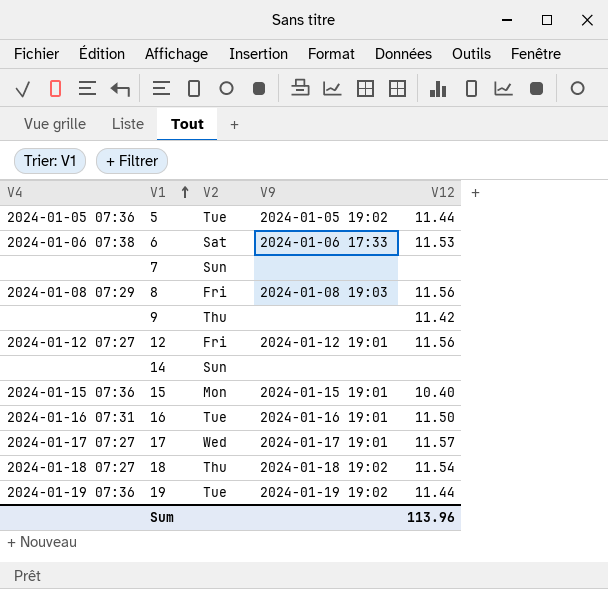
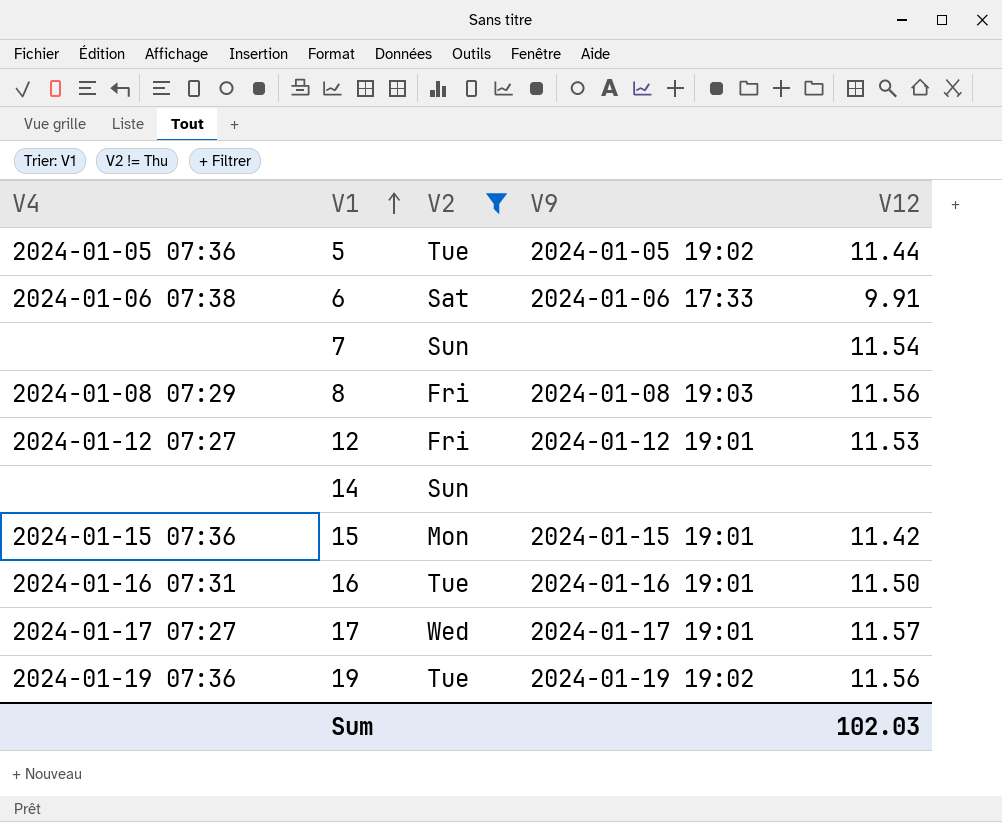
filter: none -> V2 != Thu
6 | V12: 11.53 -> 9.91
7 | V12: none -> 11.54
12 | V12: 11.56 -> 11.53
15 | V12: 10.40 -> 11.42
19 | V12: 11.44 -> 11.56
Sum | V12: 113.96 -> 102.03

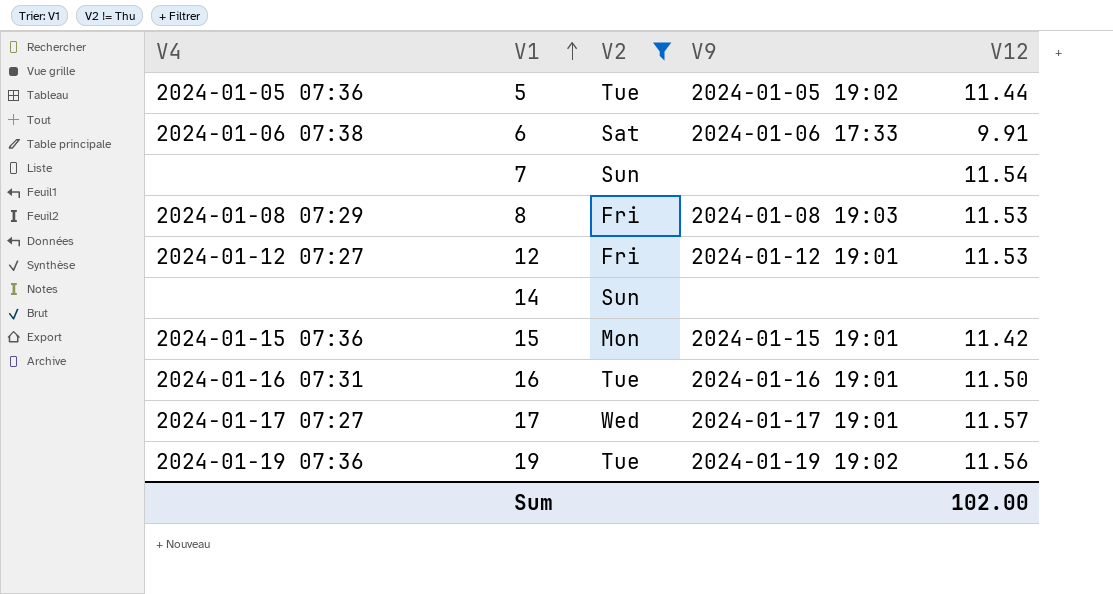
8 | V12: 11.56 -> 11.53
Sum | V12: 102.03 -> 102.00

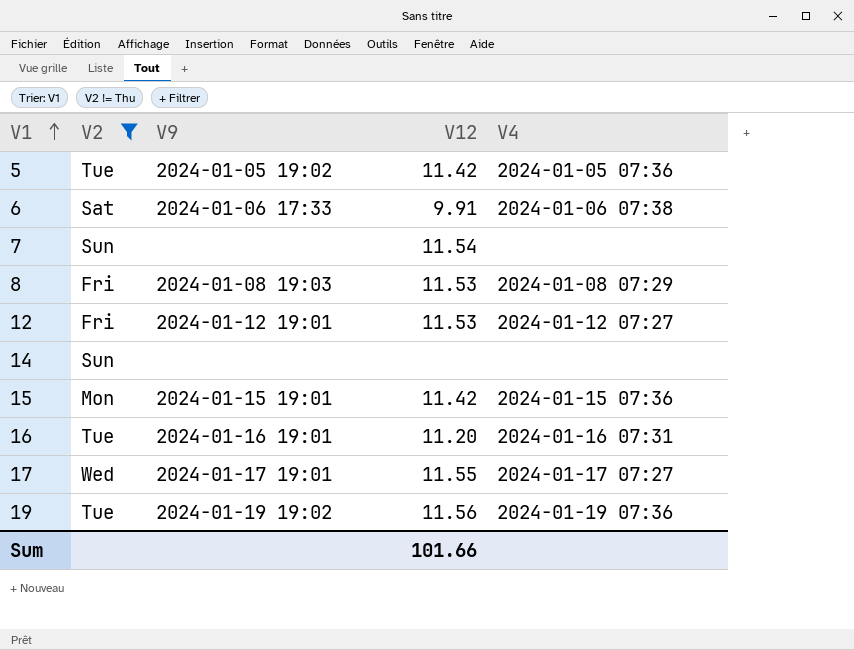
column V4 | position: 1 -> 5
5 | V12: 11.44 -> 11.42
16 | V12: 11.50 -> 11.20
17 | V12: 11.57 -> 11.55
Sum | V12: 102.00 -> 101.66

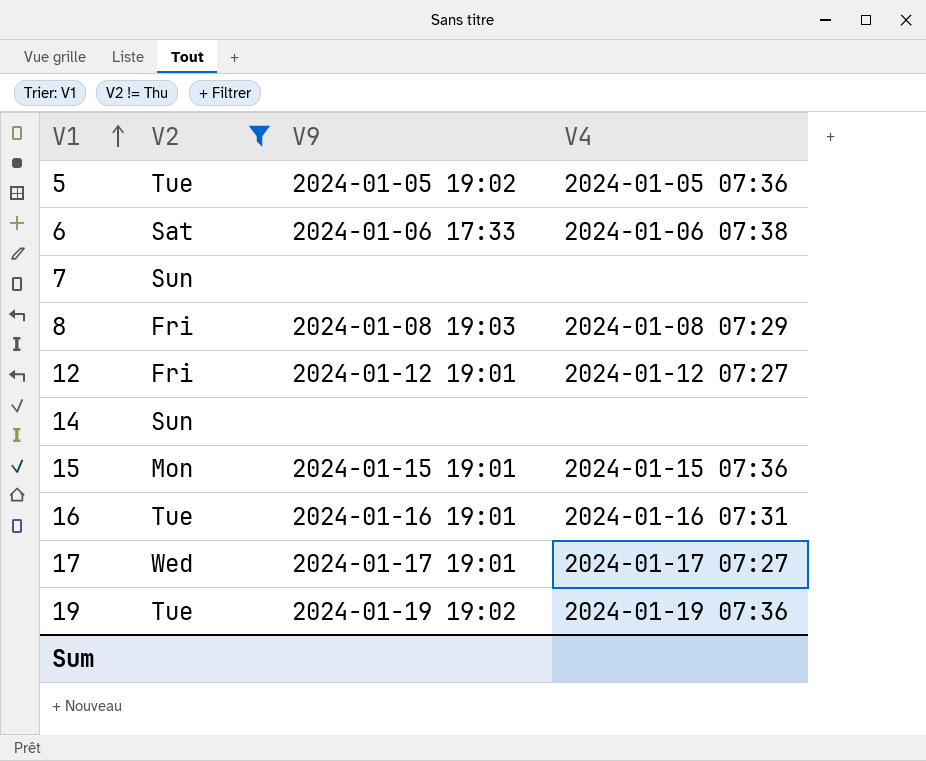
column V12 | position: 4 -> none

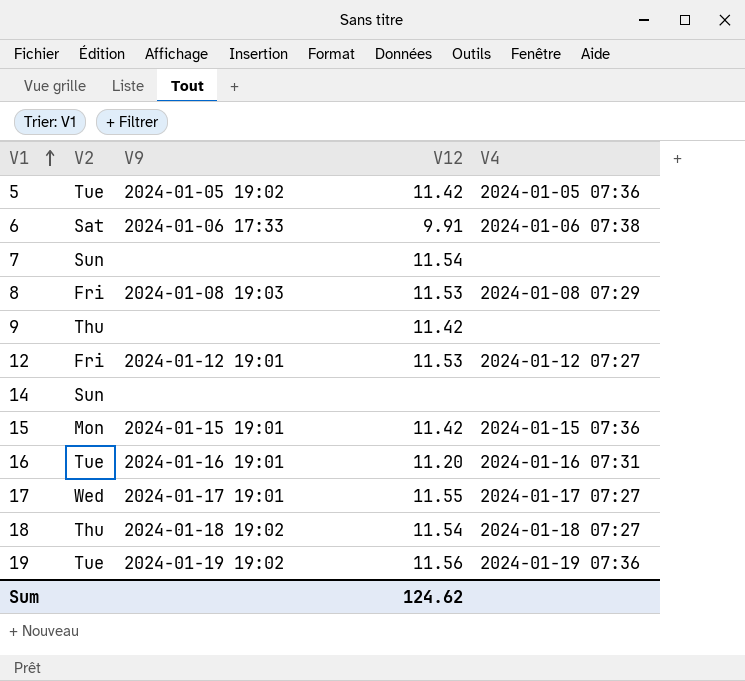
filter: V2 != Thu -> none
column V12 | position: none -> 4

